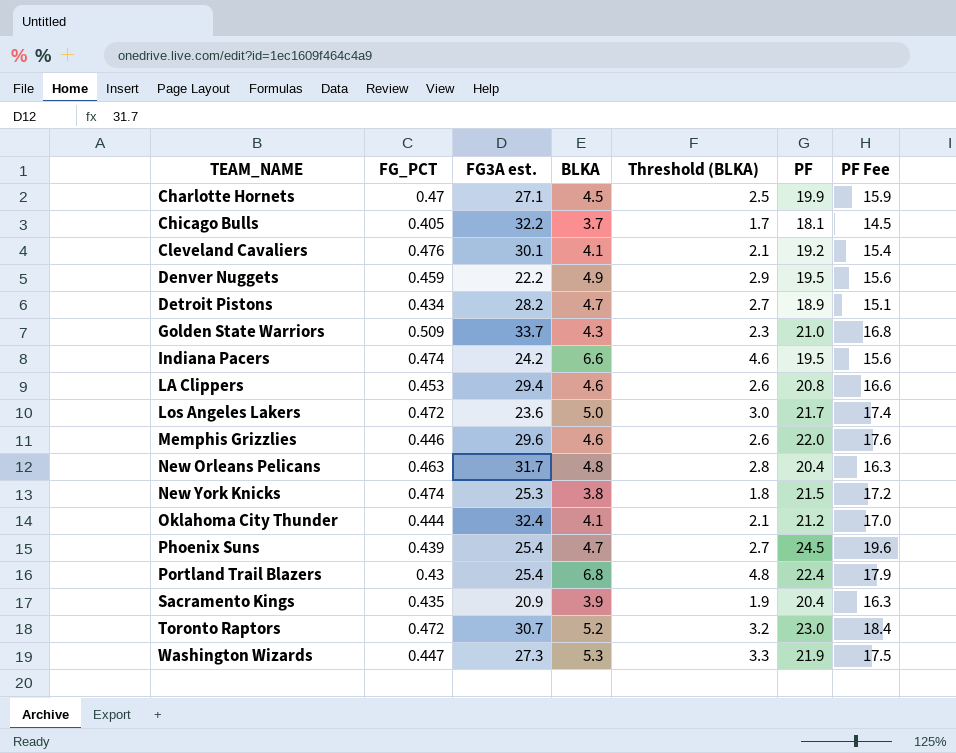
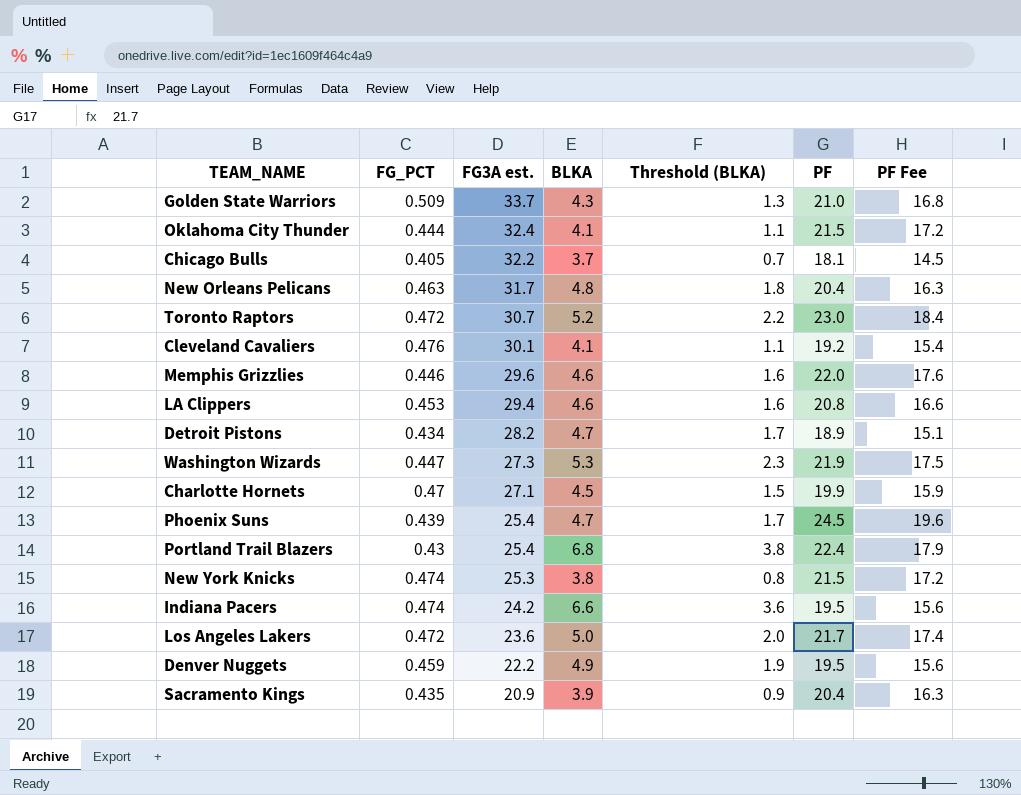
row order: TEAM_NAME ascending -> FG3A est. descending
column Threshold (BLKA) | formula: [BLKA] - 2 -> [BLKA] - 3
Oklahoma City Thunder | PF: 21.2 -> 21.5
Oklahoma City Thunder | PF Fee: 17.0 -> 17.2

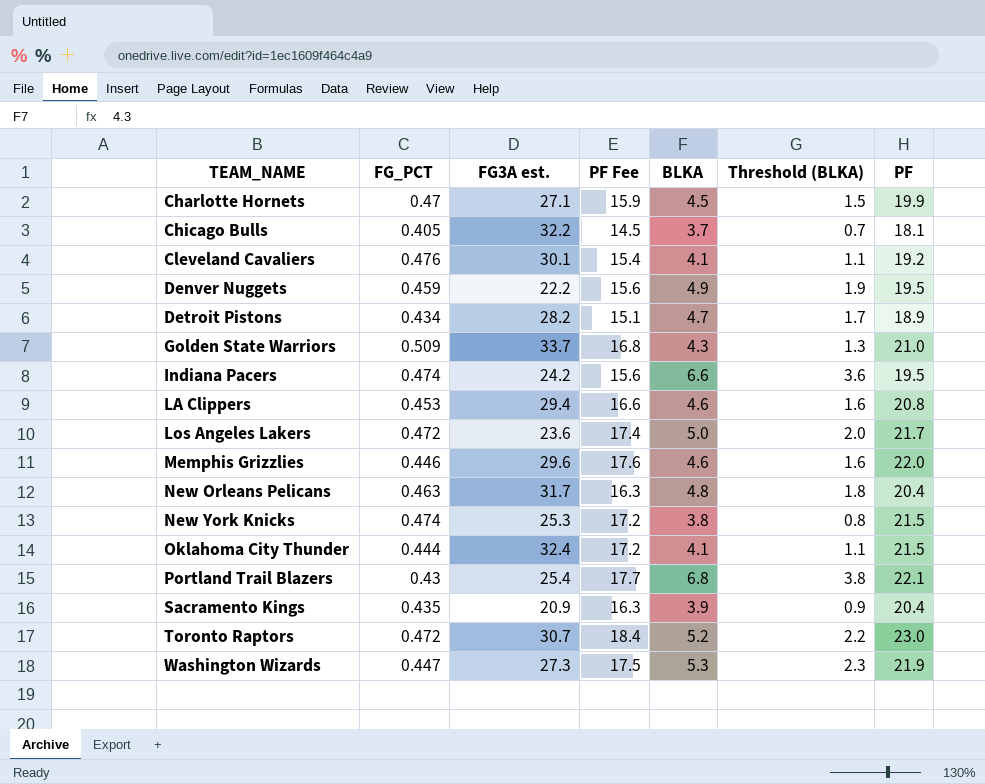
row order: FG3A est. descending -> TEAM_NAME ascending
column PF Fee | position: 7 -> 4
row Phoenix Suns: 0.439 | 25.4 | 4.7 | 1.7 | 24.5 | 19.6 -> none
Portland Trail Blazers | PF Fee: 17.9 -> 17.7
Portland Trail Blazers | PF: 22.4 -> 22.1

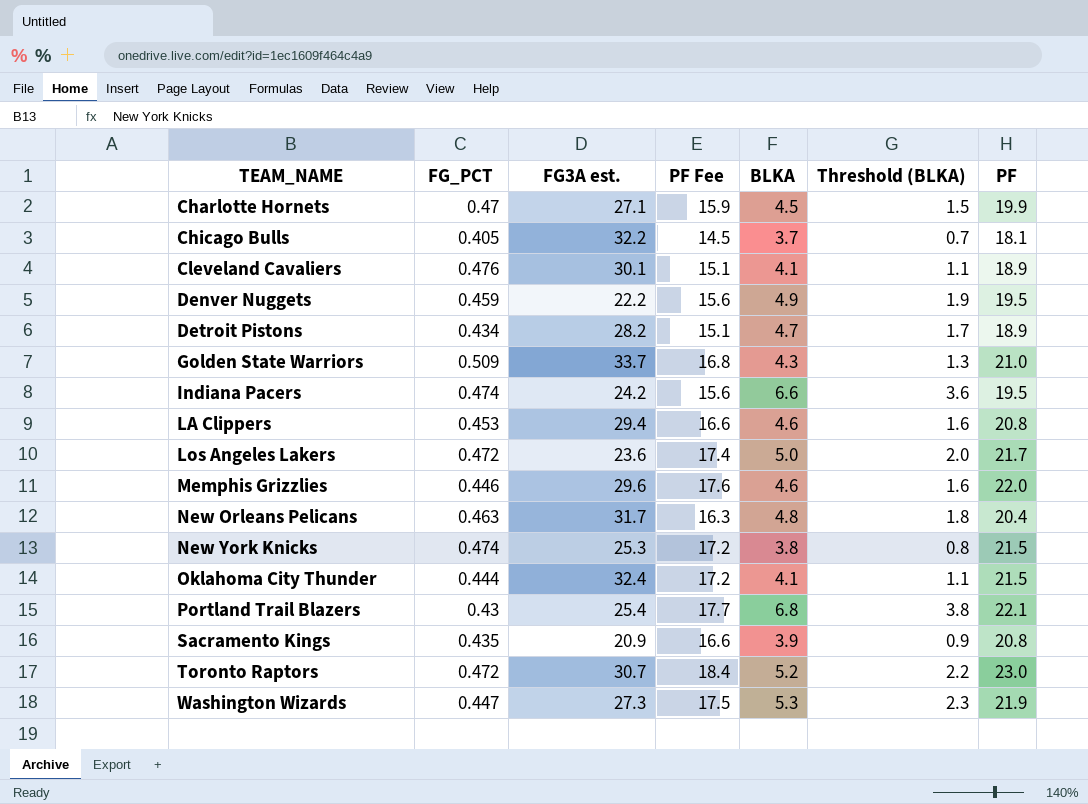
Cleveland Cavaliers | PF Fee: 15.4 -> 15.1
Cleveland Cavaliers | PF: 19.2 -> 18.9
Sacramento Kings | PF Fee: 16.3 -> 16.6
Sacramento Kings | PF: 20.4 -> 20.8

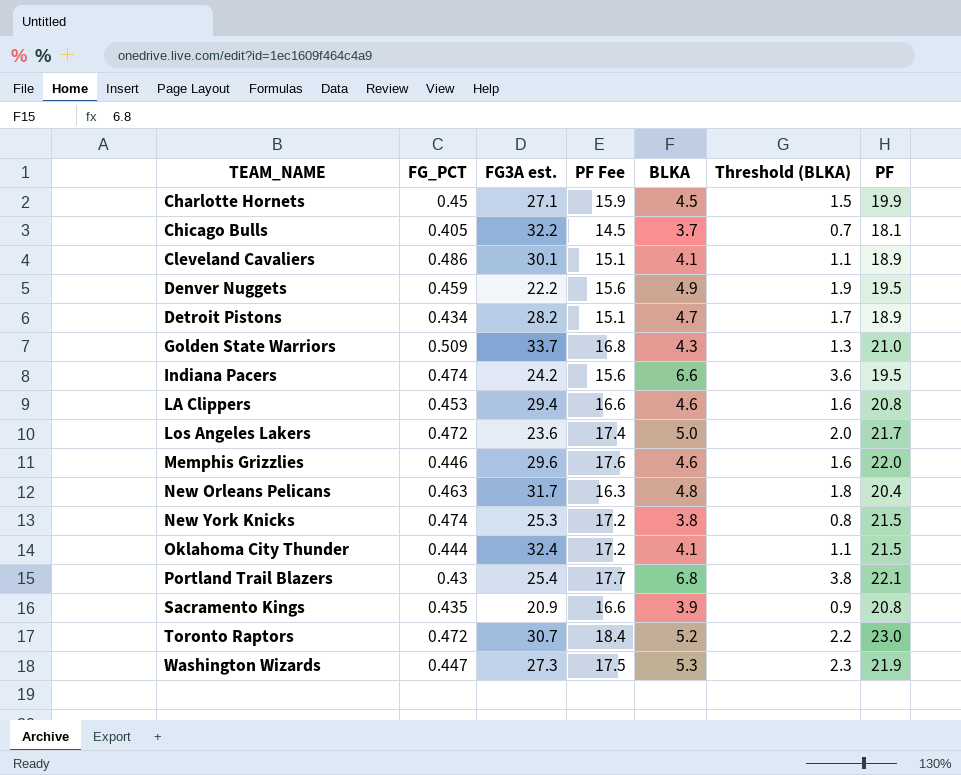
Charlotte Hornets | FG_PCT: 0.47 -> 0.45
Cleveland Cavaliers | FG_PCT: 0.476 -> 0.486

